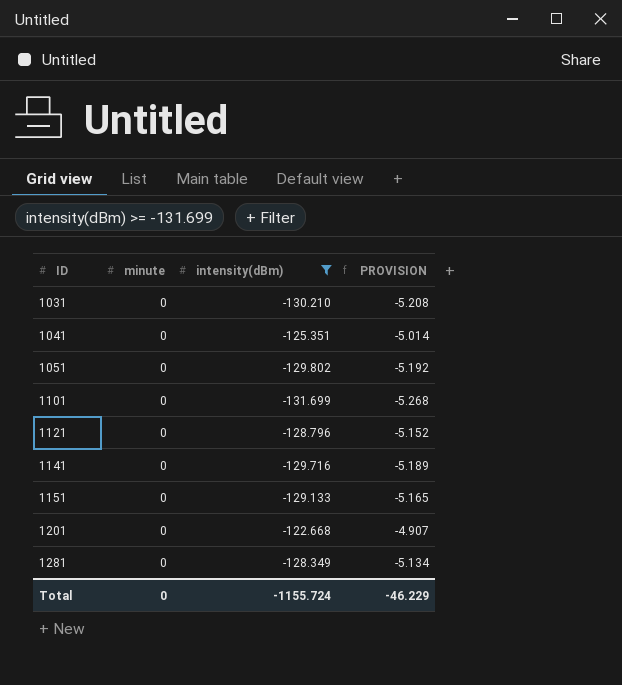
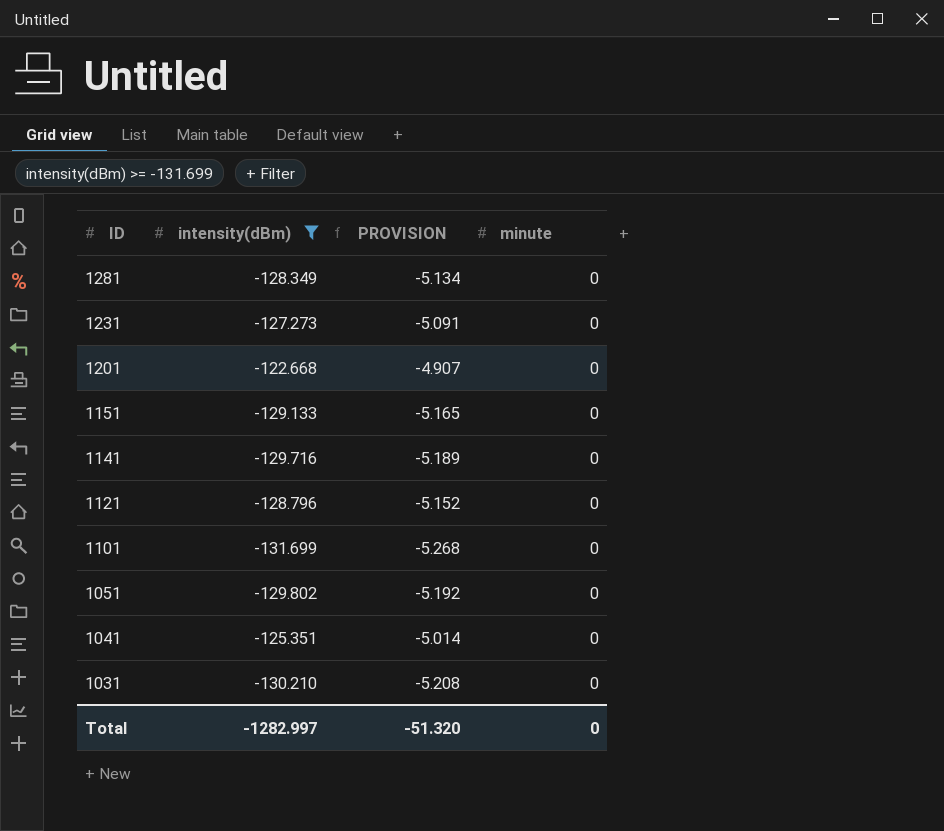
row order: ID ascending -> ID descending
column minute | position: 2 -> 4
row 1231: none -> -127.273 | -5.091 | 0
Total | intensity(dBm): -1155.724 -> -1282.997
Total | PROVISION: -46.229 -> -51.320

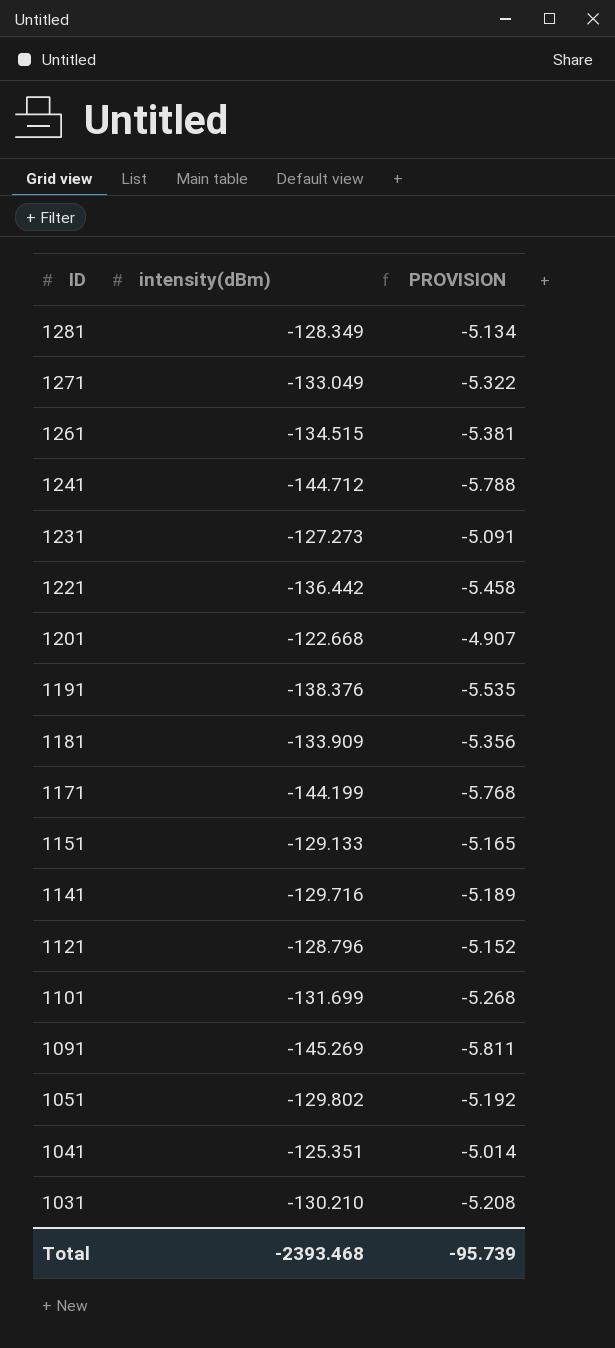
filter: intensity(dBm) >= -131.699 -> none
column minute | position: 4 -> none
Total | intensity(dBm): -1282.997 -> -2393.468
Total | PROVISION: -51.320 -> -95.739

